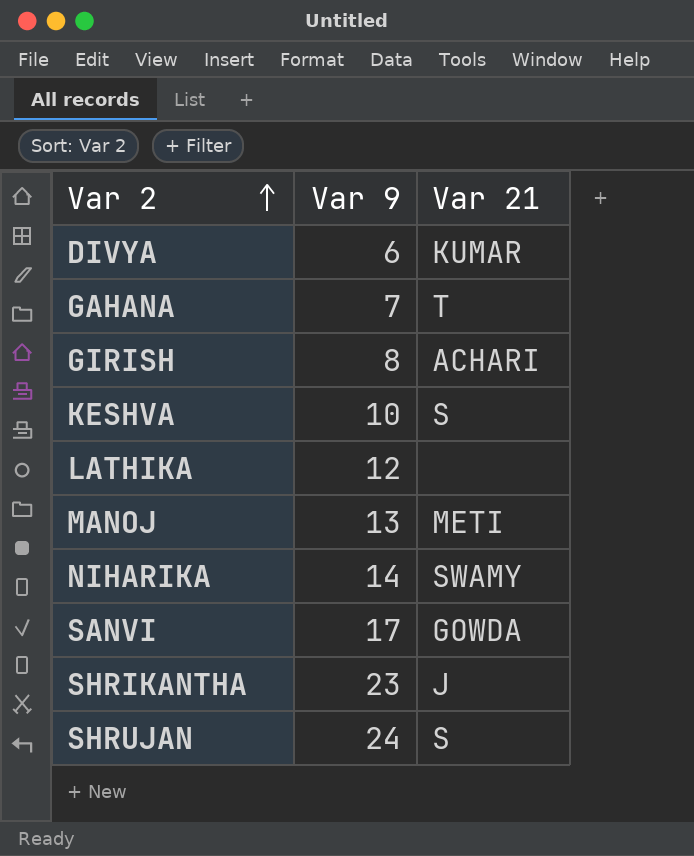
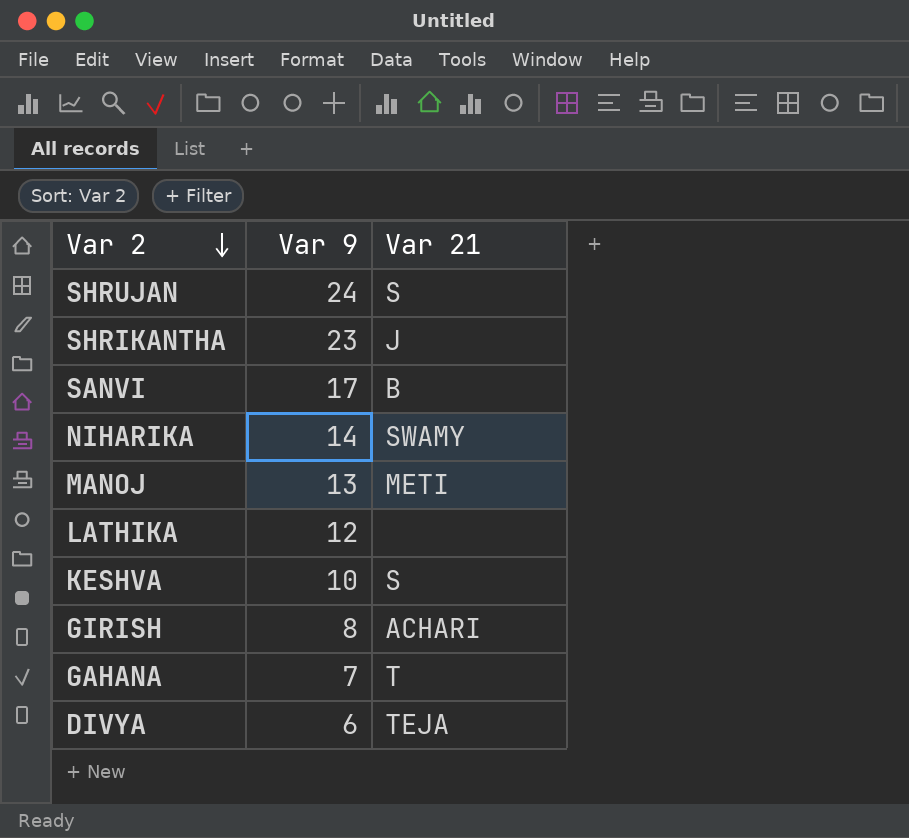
row order: Var 2 ascending -> Var 2 descending
SANVI | Var 21: GOWDA -> B
DIVYA | Var 21: KUMAR -> TEJA

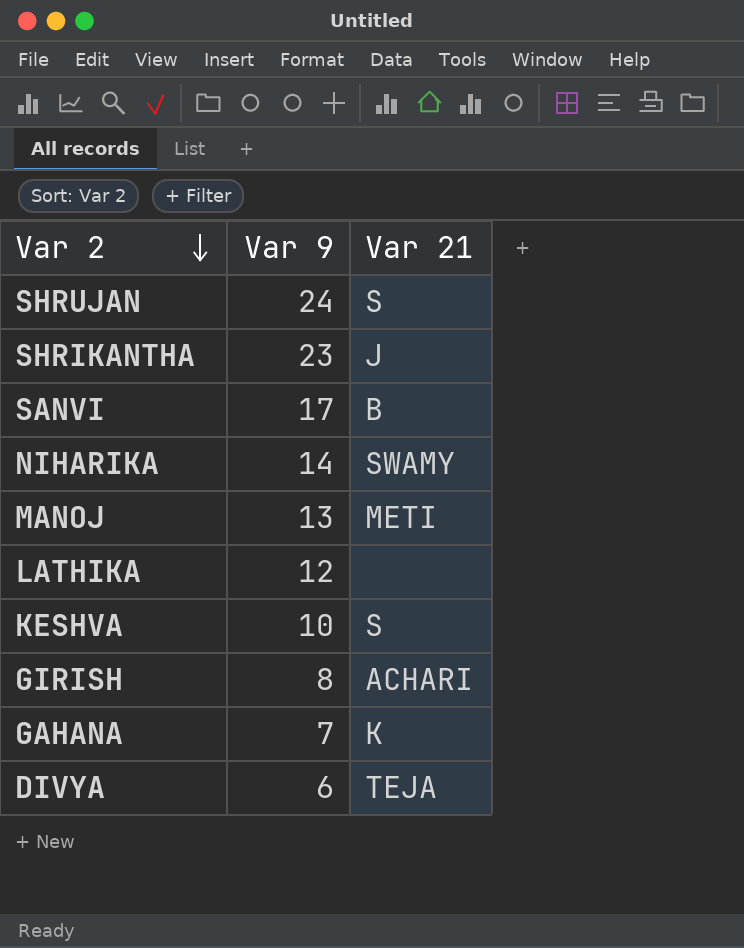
GAHANA | Var 21: T -> K

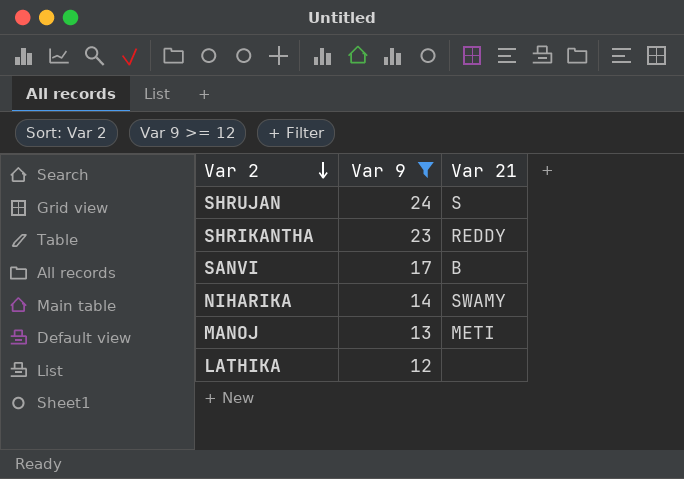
filter: none -> Var 9 >= 12
SHRIKANTHA | Var 21: J -> REDDY

